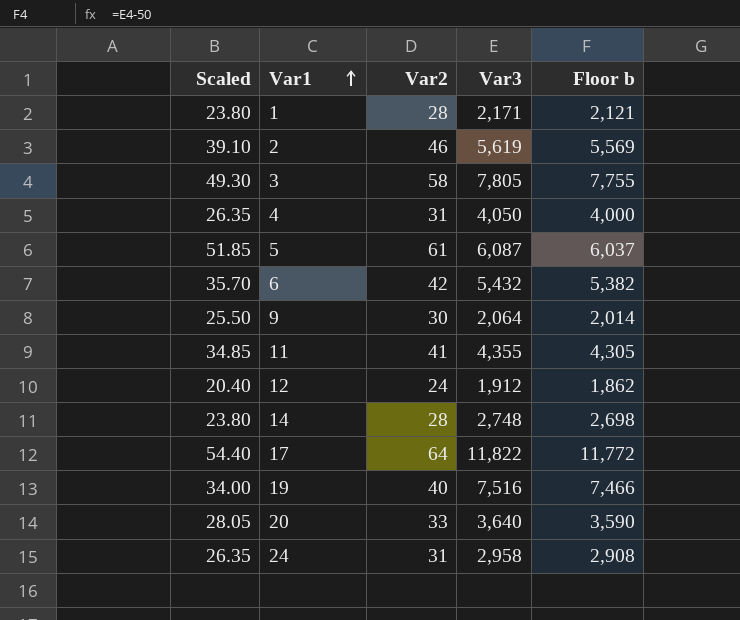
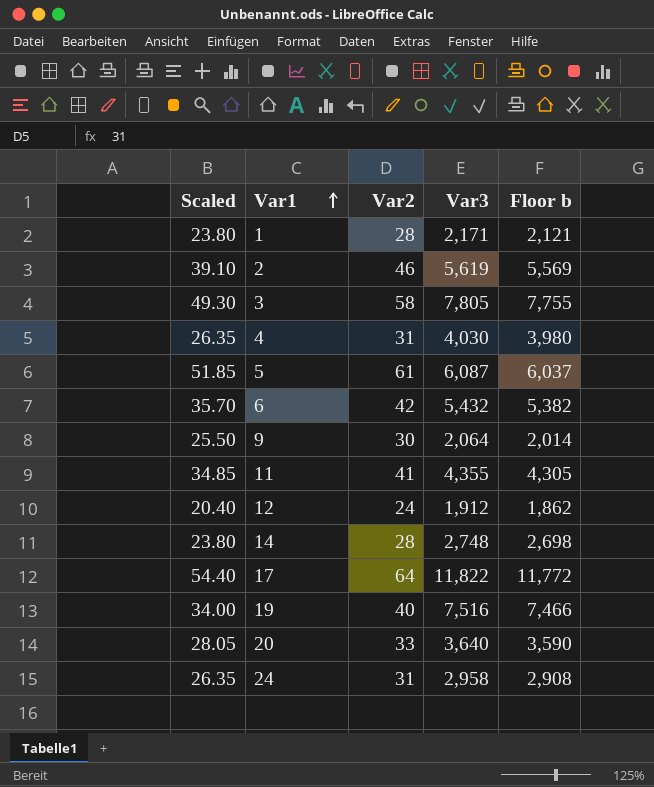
4 | Var3: 4,050 -> 4,030
4 | Floor b: 4,000 -> 3,980

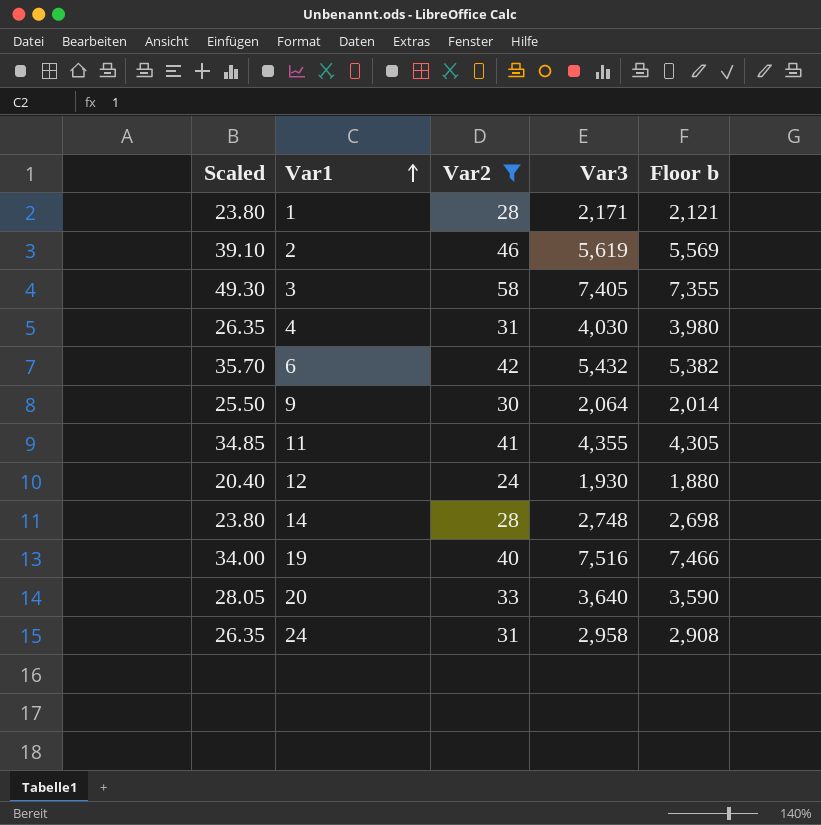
filter: none -> Var2 <= 58
3 | Var3: 7,805 -> 7,405
3 | Floor b: 7,755 -> 7,355
12 | Var3: 1,912 -> 1,930
12 | Floor b: 1,862 -> 1,880

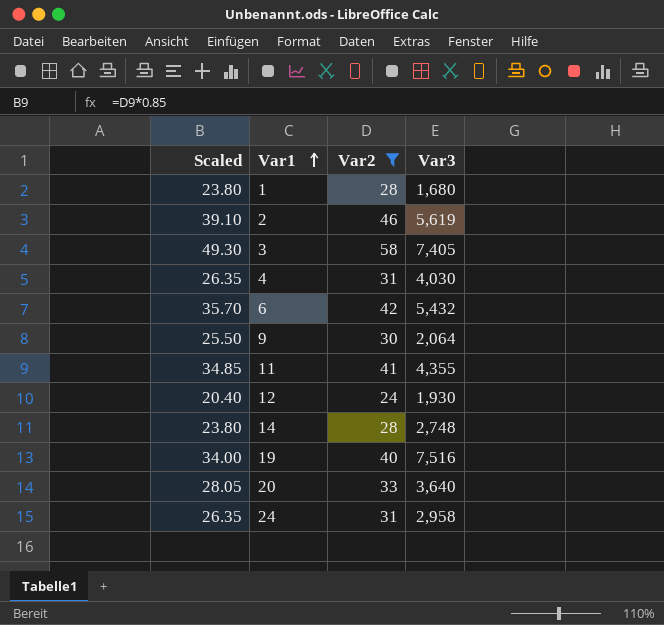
column Floor b | formula: [Var3] - 50 -> none
1 | Var3: 2,171 -> 1,680

